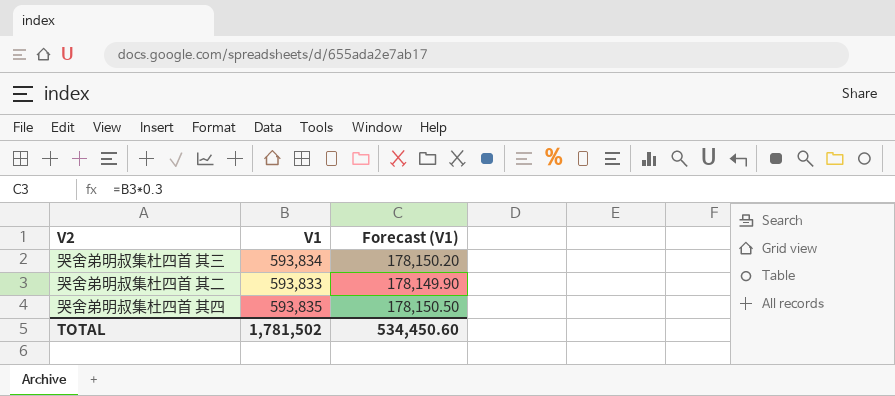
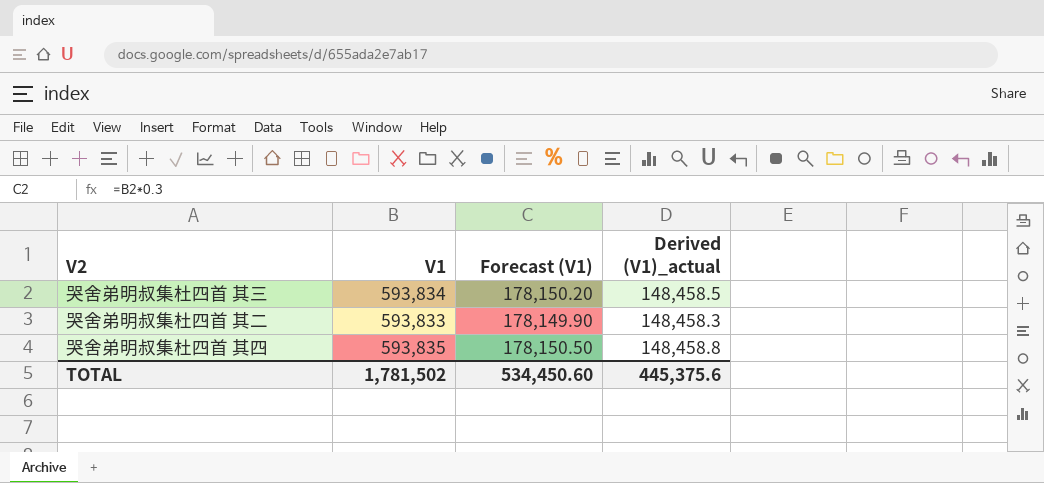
column Derived (V1)_actual | formula: none -> [V1] * 0.25

